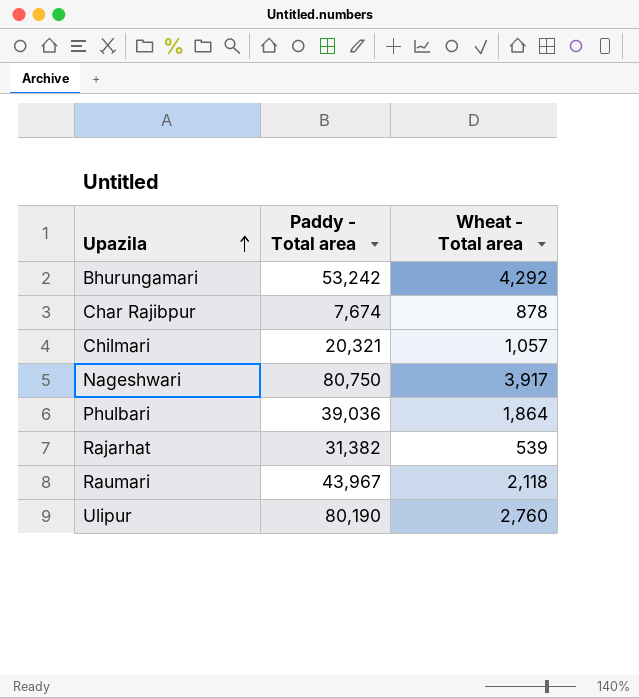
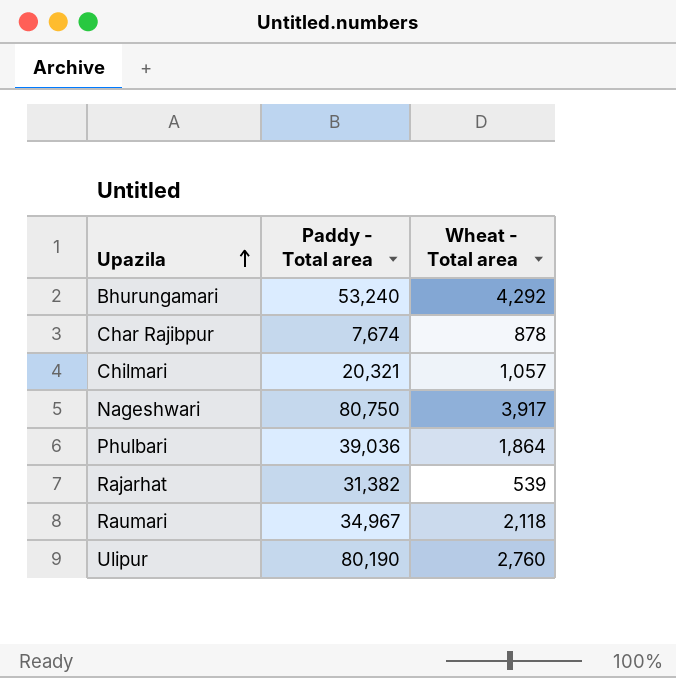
Bhurungamari | Paddy - Total area: 53,242 -> 53,240
Raumari | Paddy - Total area: 43,967 -> 34,967

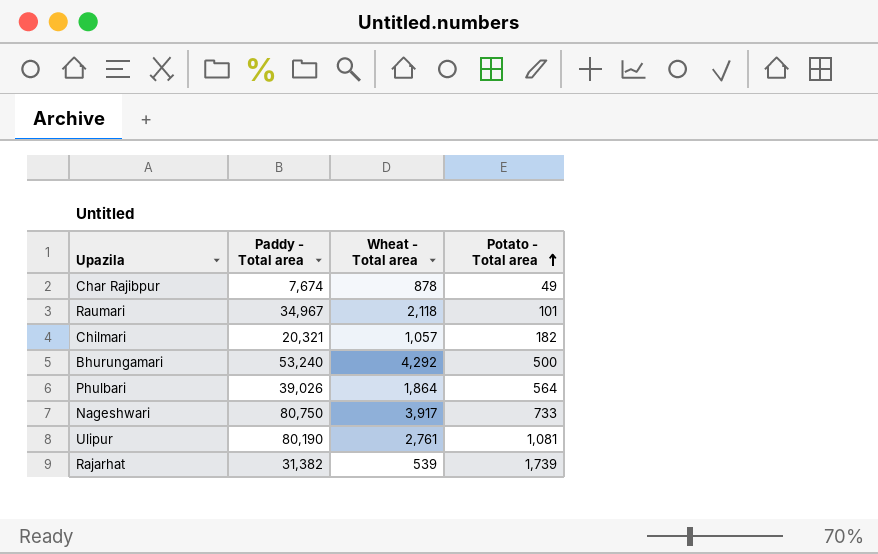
row order: Upazila ascending -> Potato - Total area ascending
column Potato - Total area | position: none -> 4
Phulbari | Paddy - Total area: 39,036 -> 39,026
Ulipur | Wheat - Total area: 2,760 -> 2,761

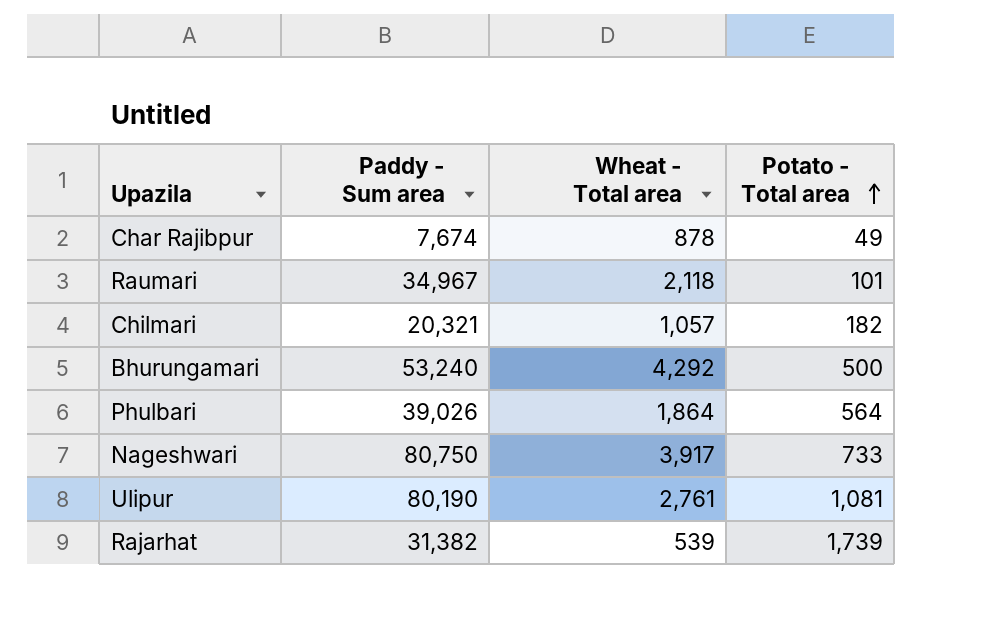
column name: Paddy - Total area -> Paddy - Sum area

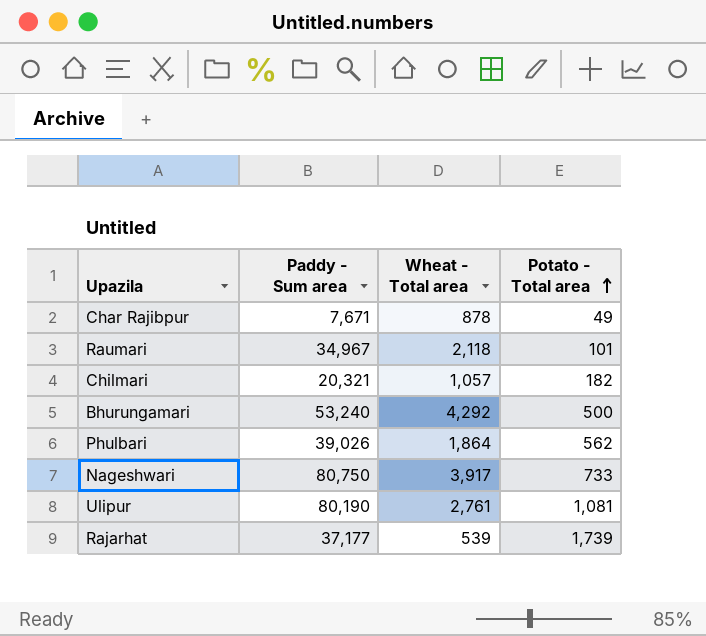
Char Rajibpur | Paddy - Sum area: 7,674 -> 7,671
Phulbari | Potato - Total area: 564 -> 562
Rajarhat | Paddy - Sum area: 31,382 -> 37,177

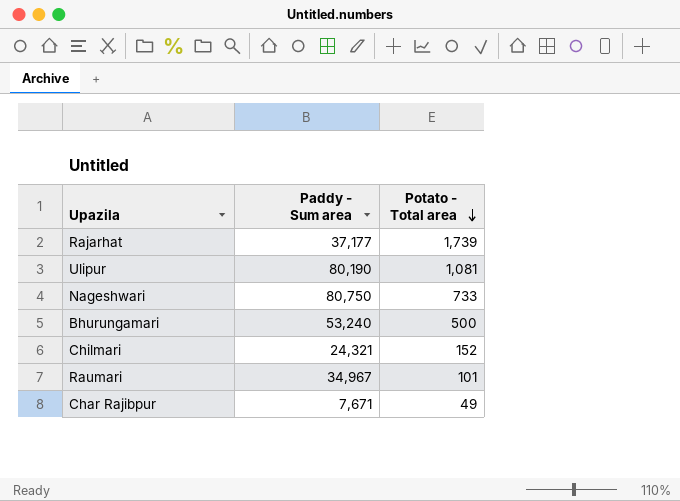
row order: Potato - Total area ascending -> Potato - Total area descending
column Wheat - Total area | position: 3 -> none
row Phulbari: 39,026 | 1,864 | 562 -> none
Chilmari | Paddy - Sum area: 20,321 -> 24,321
Chilmari | Potato - Total area: 182 -> 152

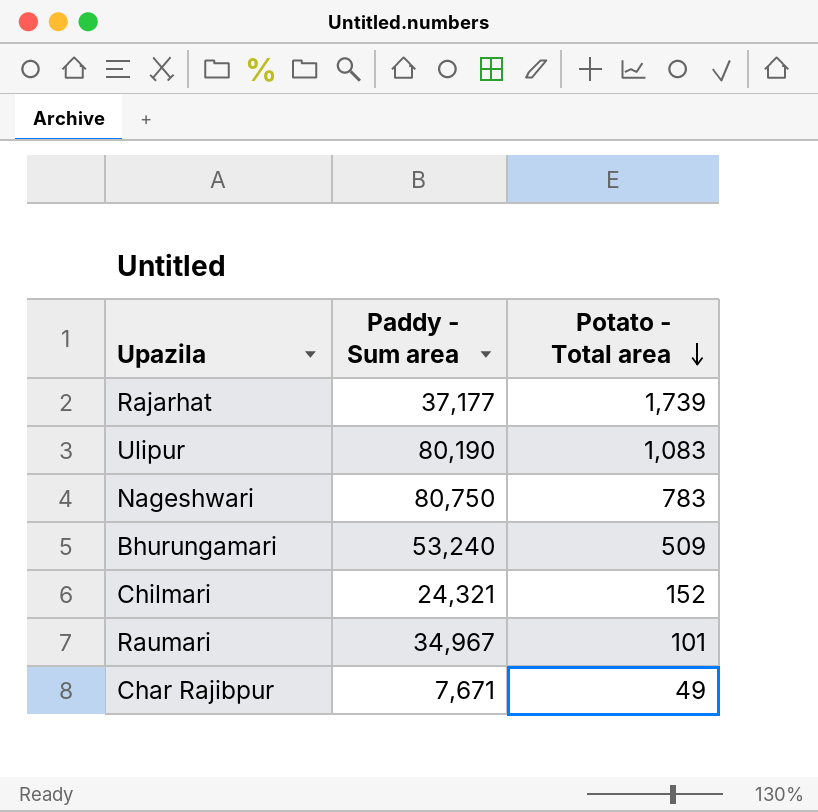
Ulipur | Potato - Total area: 1,081 -> 1,083
Nageshwari | Potato - Total area: 733 -> 783
Bhurungamari | Potato - Total area: 500 -> 509

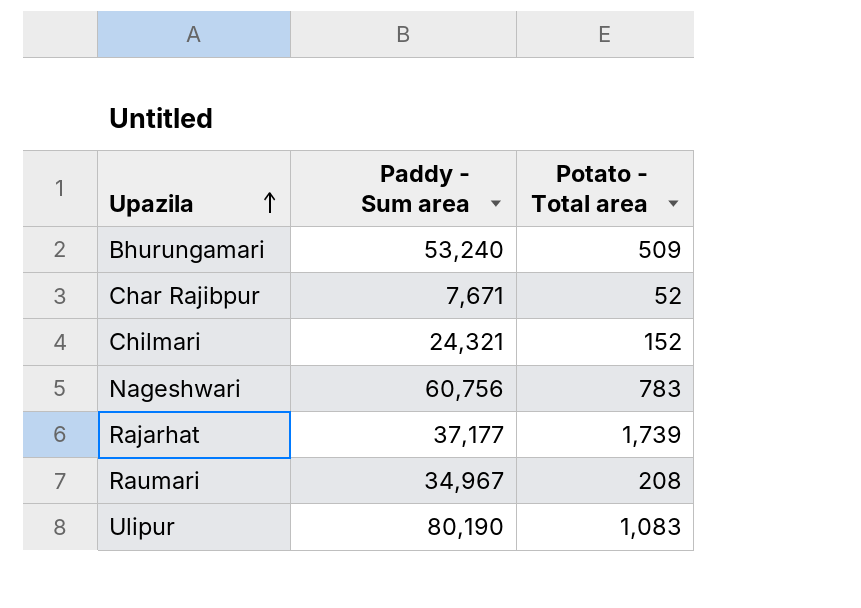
row order: Potato - Total area descending -> Upazila ascending
Char Rajibpur | Potato - Total area: 49 -> 52
Nageshwari | Paddy - Sum area: 80,750 -> 60,756
Raumari | Potato - Total area: 101 -> 208

